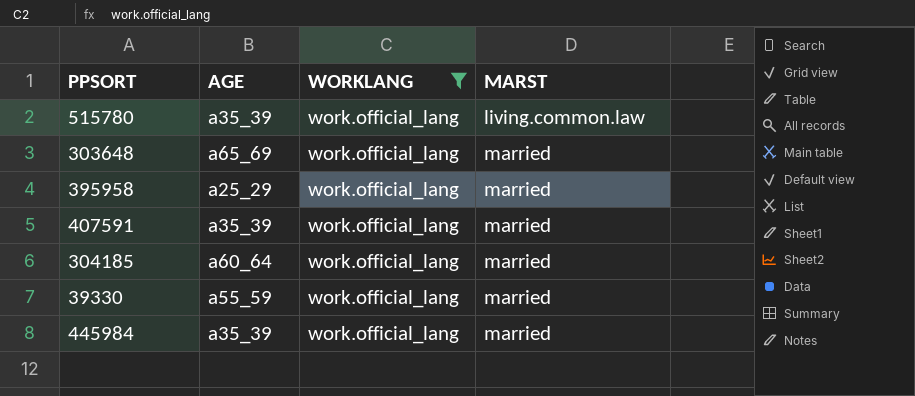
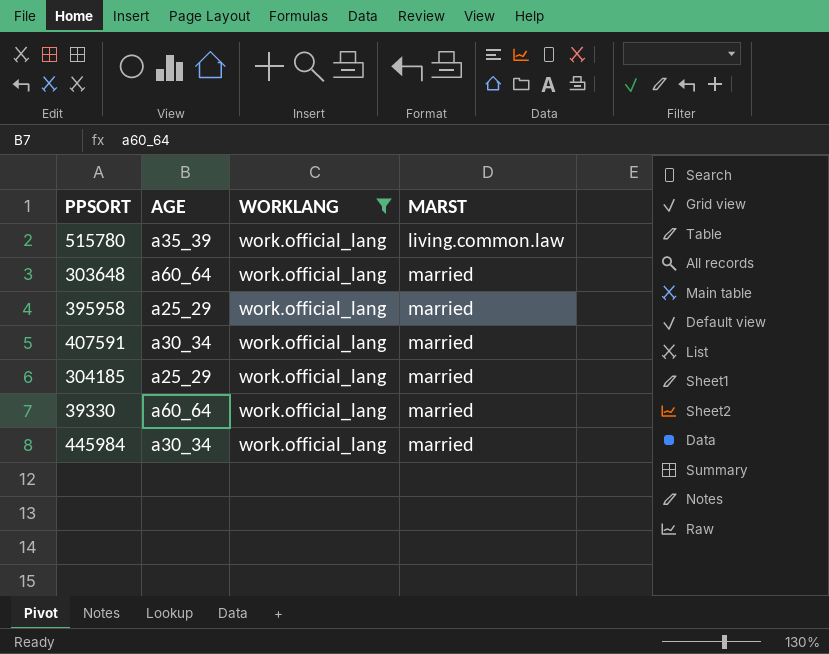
303648 | AGE: a65_69 -> a60_64
407591 | AGE: a35_39 -> a30_34
304185 | AGE: a60_64 -> a25_29
39330 | AGE: a55_59 -> a60_64
445984 | AGE: a35_39 -> a30_34

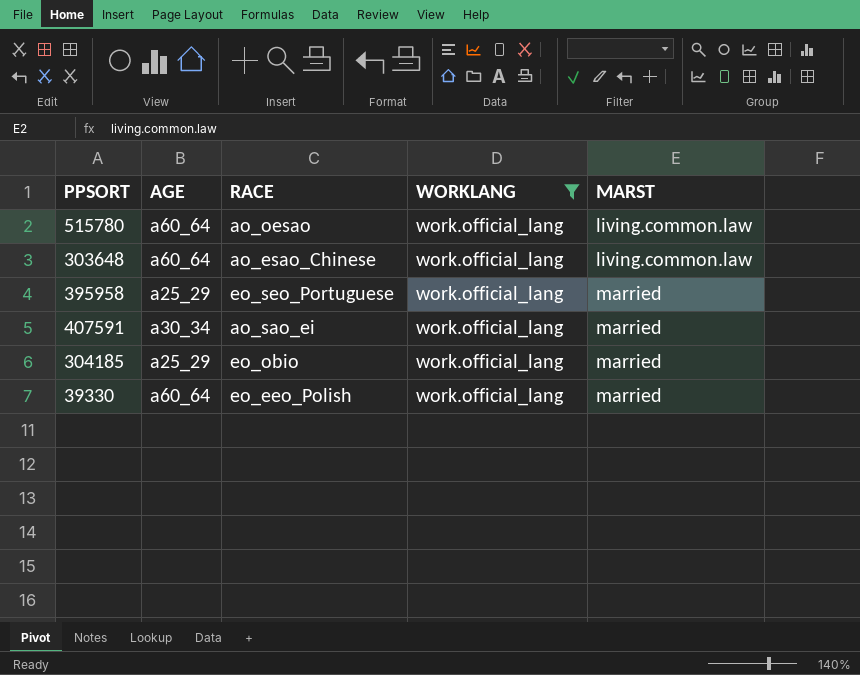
column RACE | position: none -> 3
row 445984: a30_34 | work.official_lang | married -> none
515780 | AGE: a35_39 -> a60_64
303648 | MARST: married -> living.common.law

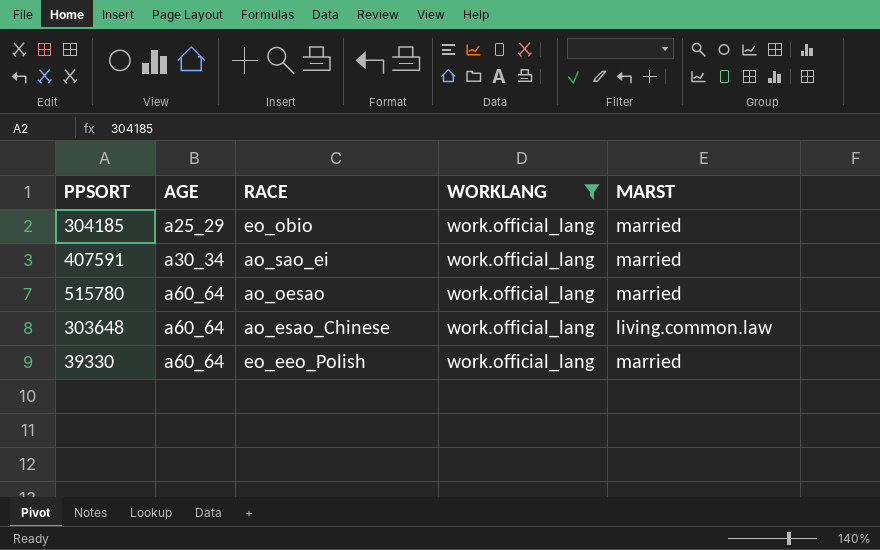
row order: MARST ascending -> AGE ascending
row 395958: a25_29 | eo_seo_Portuguese | work.official_lang | married -> none
515780 | MARST: living.common.law -> married

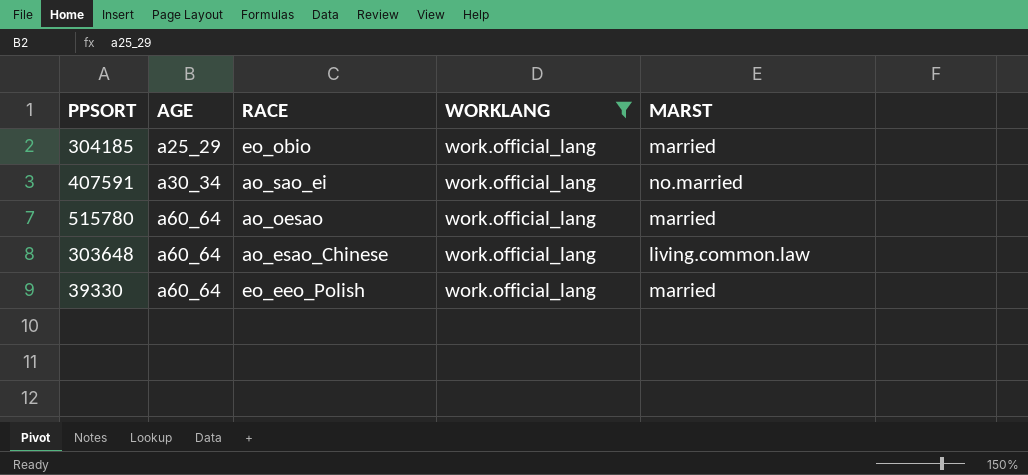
407591 | MARST: married -> no.married

